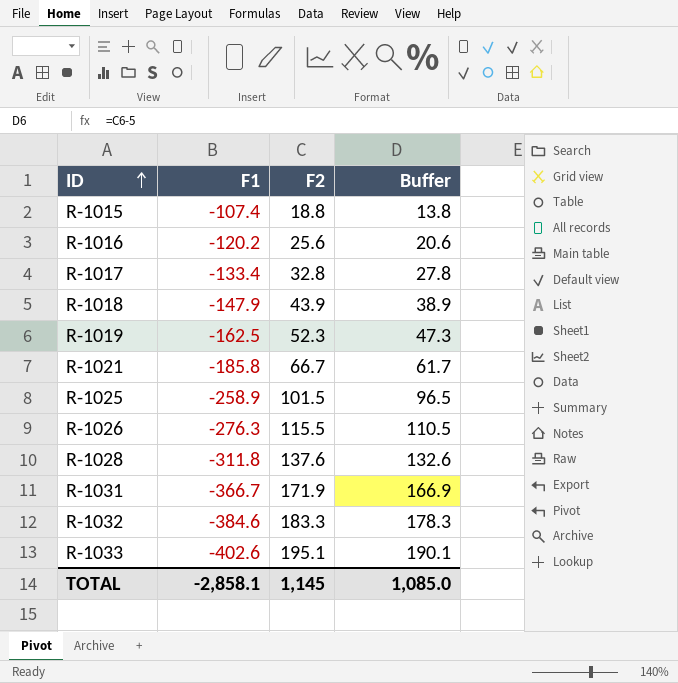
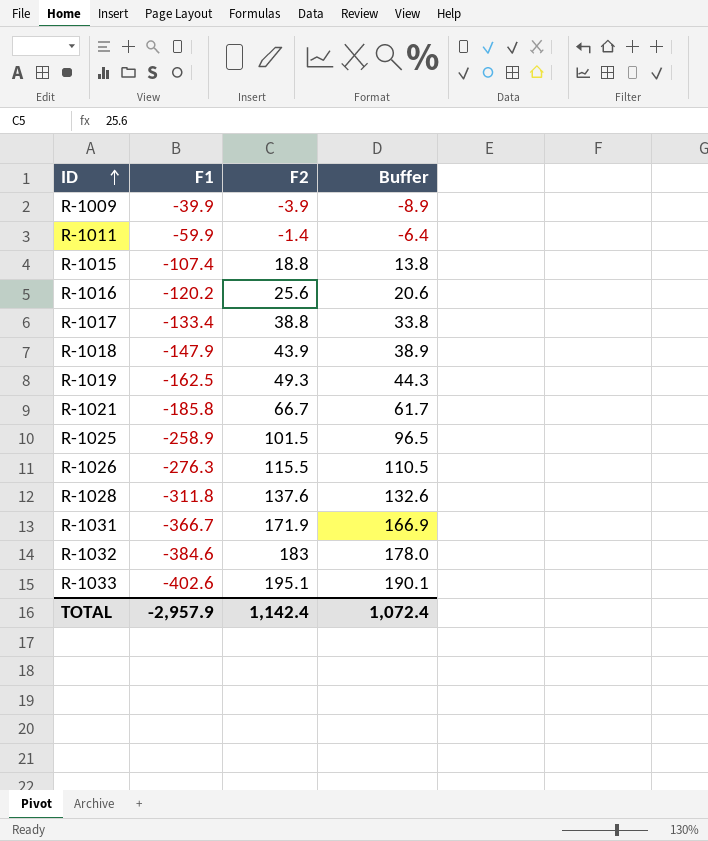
row R-1009: none -> -39.9 | -3.9 | -8.9
row R-1011: none -> -59.9 | -1.4 | -6.4
R-1017 | F2: 32.8 -> 38.8
R-1017 | Buffer: 27.8 -> 33.8
R-1019 | F2: 52.3 -> 49.3
R-1019 | Buffer: 47.3 -> 44.3
R-1032 | F2: 183.3 -> 183
R-1032 | Buffer: 178.3 -> 178.0
TOTAL | F1: -2,858.1 -> -2,957.9
TOTAL | F2: 1,145 -> 1,142.4
TOTAL | Buffer: 1,085.0 -> 1,072.4

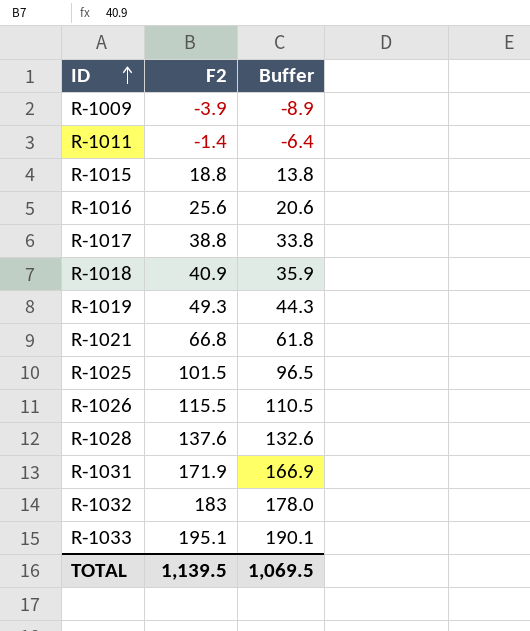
column F1 | position: 2 -> none
R-1018 | F2: 43.9 -> 40.9
R-1018 | Buffer: 38.9 -> 35.9
R-1021 | F2: 66.7 -> 66.8
R-1021 | Buffer: 61.7 -> 61.8
TOTAL | F2: 1,142.4 -> 1,139.5
TOTAL | Buffer: 1,072.4 -> 1,069.5

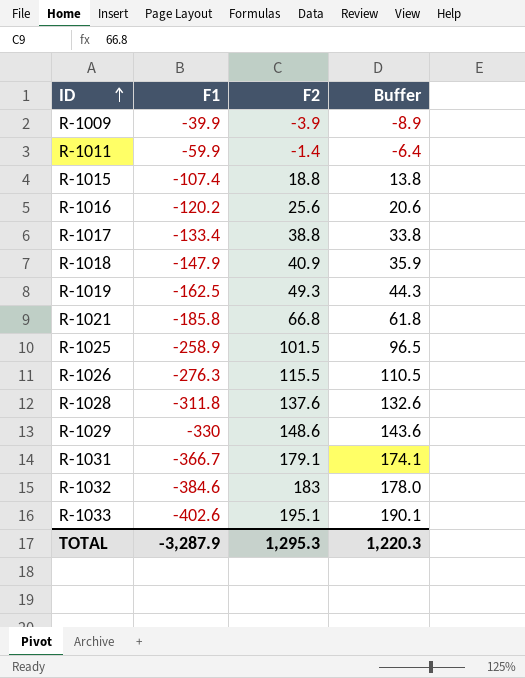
column F1 | position: none -> 2
row R-1029: none -> -330 | 148.6 | 143.6
R-1031 | F2: 171.9 -> 179.1
R-1031 | Buffer: 166.9 -> 174.1
TOTAL | F2: 1,139.5 -> 1,295.3
TOTAL | Buffer: 1,069.5 -> 1,220.3

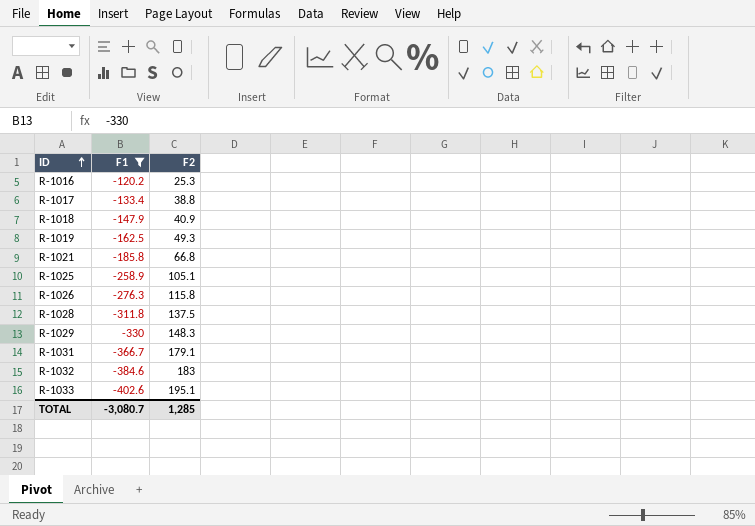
filter: none -> F1 <= -120.2
column Buffer | formula: [F2] - 5 -> none
R-1016 | F2: 25.6 -> 25.3
R-1025 | F2: 101.5 -> 105.1
R-1026 | F2: 115.5 -> 115.8
R-1028 | F2: 137.6 -> 137.5
R-1029 | F2: 148.6 -> 148.3
TOTAL | F1: -3,287.9 -> -3,080.7
TOTAL | F2: 1,295.3 -> 1,285

